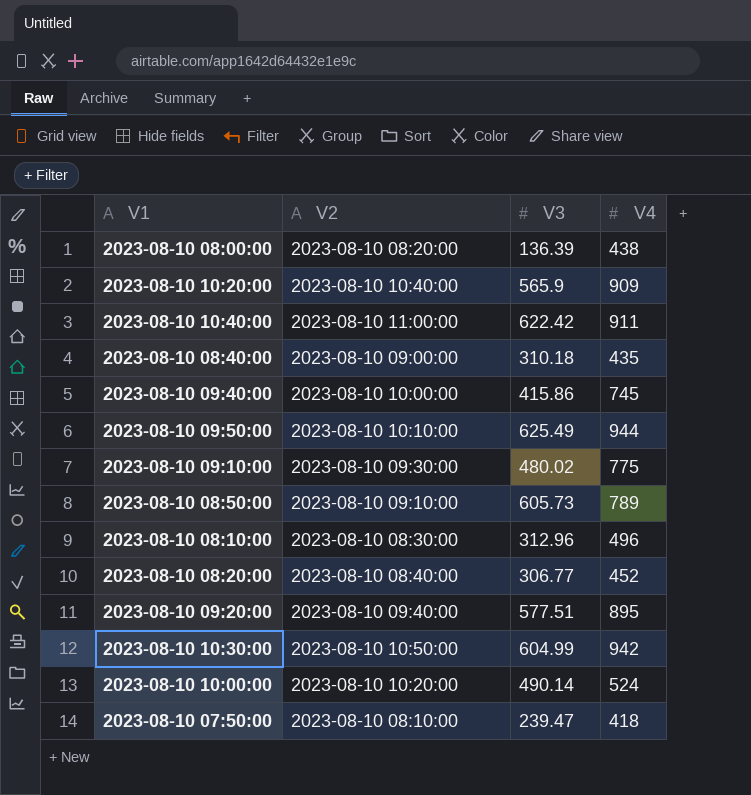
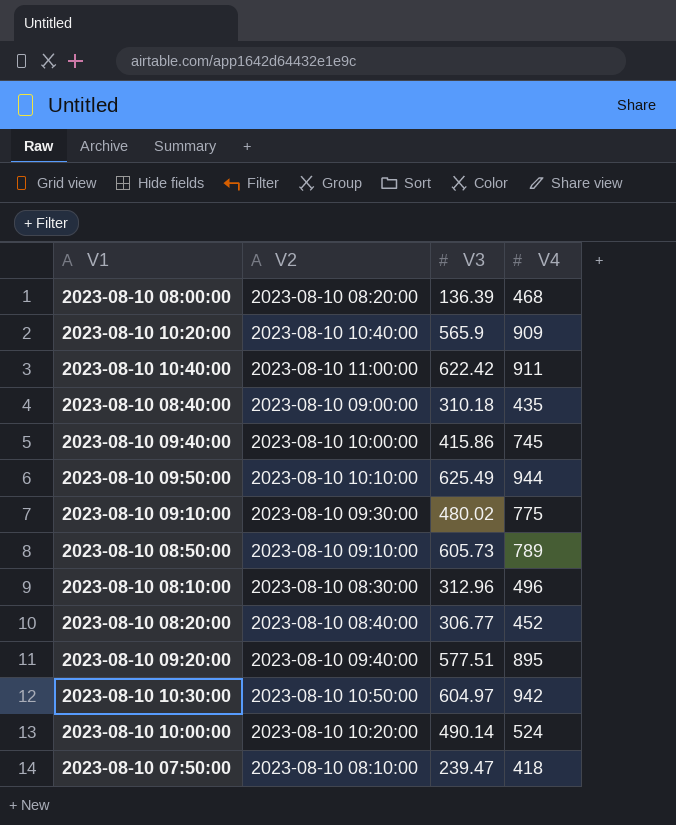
2023-08-10 08:00:00 | V4: 438 -> 468
2023-08-10 10:30:00 | V3: 604.99 -> 604.97

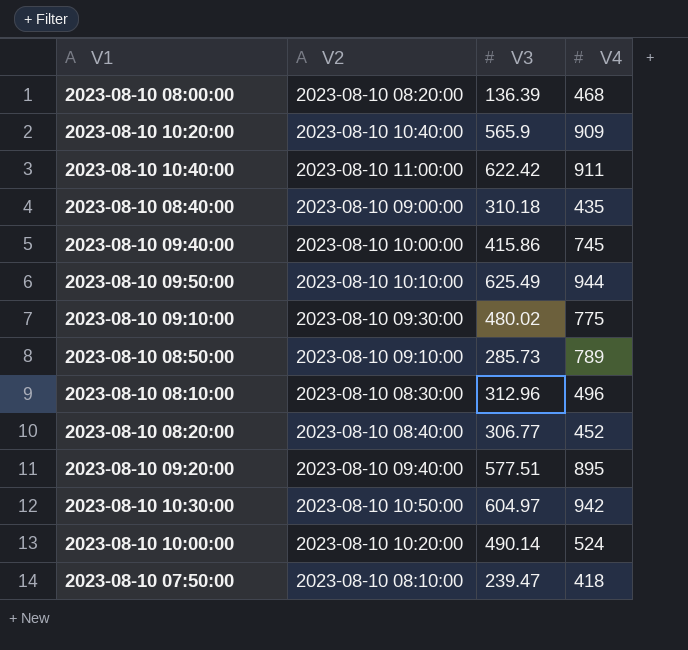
2023-08-10 08:50:00 | V3: 605.73 -> 285.73

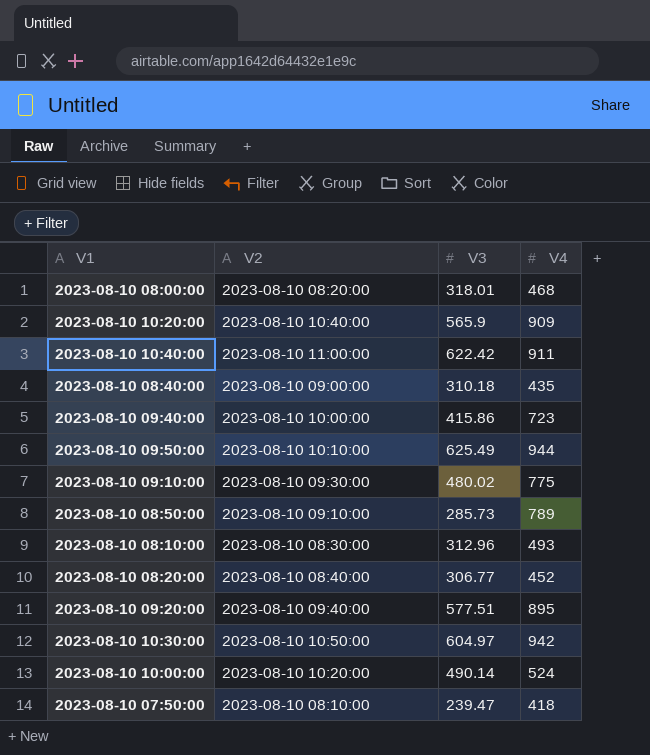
2023-08-10 08:00:00 | V3: 136.39 -> 318.01
2023-08-10 09:40:00 | V4: 745 -> 723
2023-08-10 08:10:00 | V4: 496 -> 493

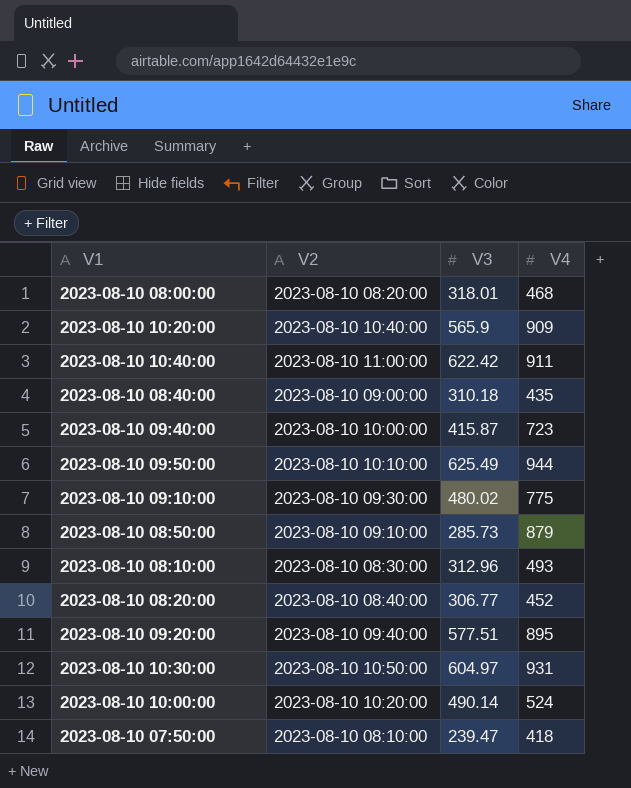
2023-08-10 09:40:00 | V3: 415.86 -> 415.87
2023-08-10 08:50:00 | V4: 789 -> 879
2023-08-10 10:30:00 | V4: 942 -> 931

